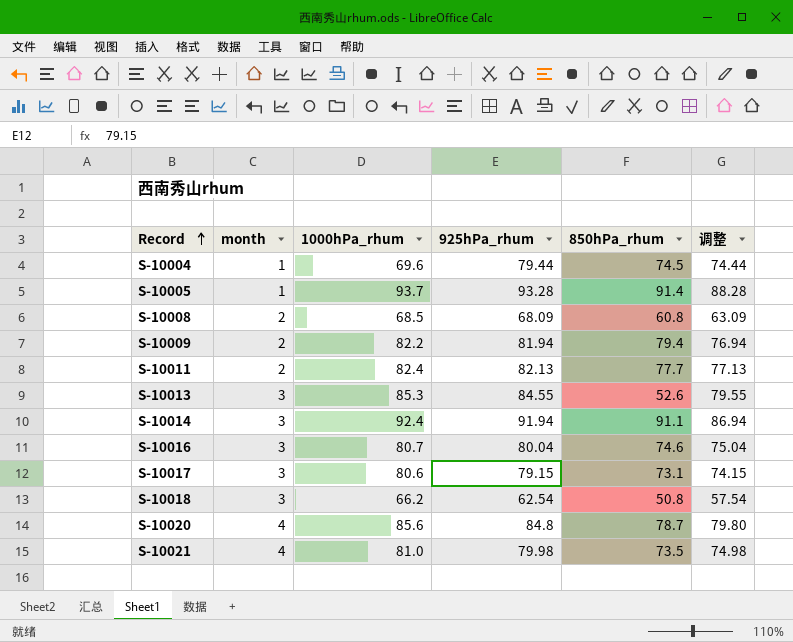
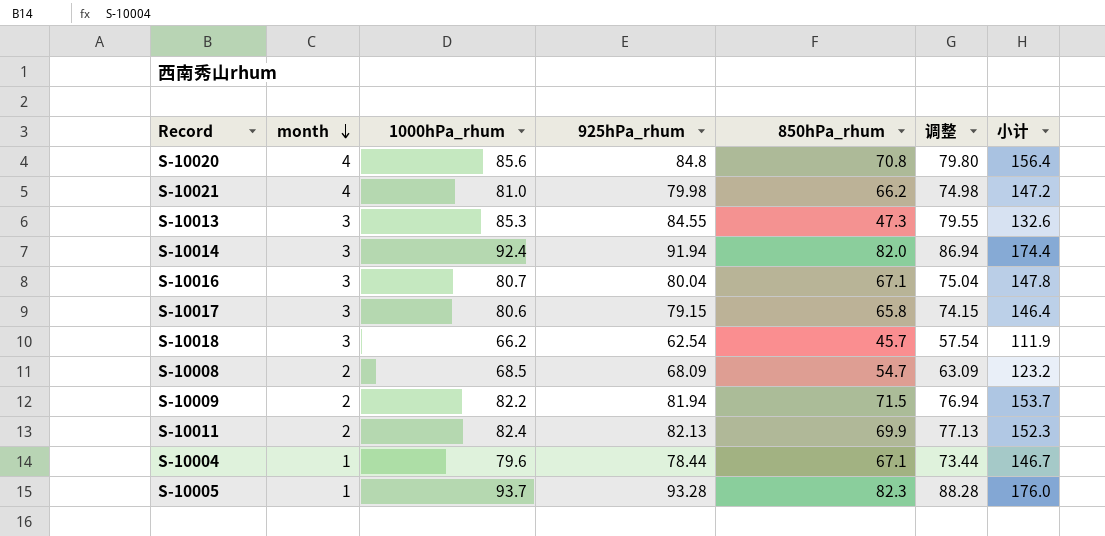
row order: Record ascending -> month descending
column 小计 | formula: none -> [1000hPa_rhum] + [850hPa_rhum]
S-10020 | 850hPa_rhum: 78.7 -> 70.8
S-10021 | 850hPa_rhum: 73.5 -> 66.2
S-10013 | 850hPa_rhum: 52.6 -> 47.3
S-10014 | 850hPa_rhum: 91.1 -> 82.0
S-10016 | 850hPa_rhum: 74.6 -> 67.1
S-10017 | 850hPa_rhum: 73.1 -> 65.8
S-10018 | 850hPa_rhum: 50.8 -> 45.7
S-10008 | 850hPa_rhum: 60.8 -> 54.7
S-10009 | 850hPa_rhum: 79.4 -> 71.5
S-10011 | 850hPa_rhum: 77.7 -> 69.9
S-10004 | 1000hPa_rhum: 69.6 -> 79.6
S-10004 | 925hPa_rhum: 79.44 -> 78.44
S-10004 | 850hPa_rhum: 74.5 -> 67.1
S-10004 | 调整: 74.44 -> 73.44
S-10005 | 850hPa_rhum: 91.4 -> 82.3

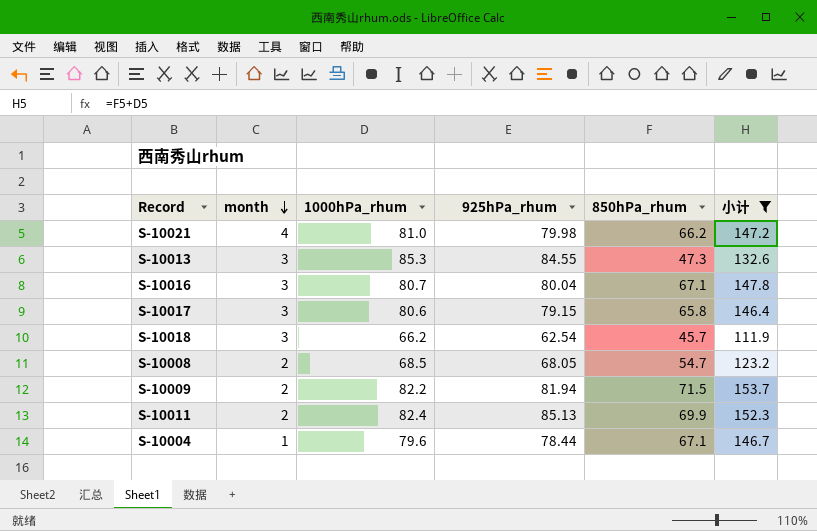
filter: none -> 小计 <= 153.7
column 调整 | formula: [925hPa_rhum] - 5 -> none
S-10008 | 925hPa_rhum: 68.09 -> 68.05
S-10011 | 925hPa_rhum: 82.13 -> 85.13

